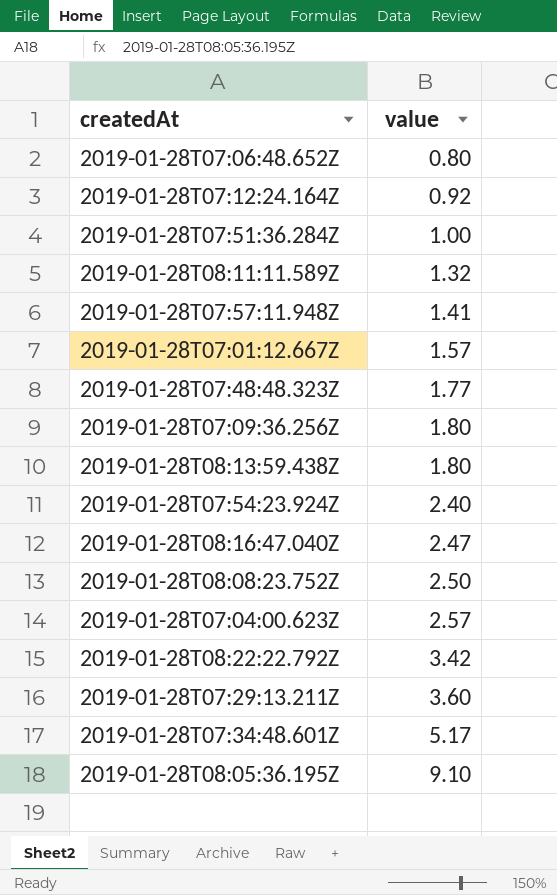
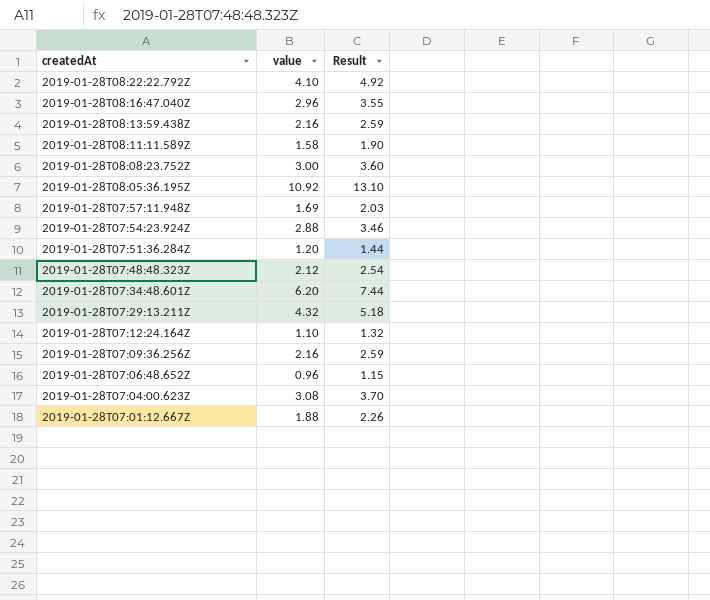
row order: value ascending -> createdAt descending
column Result | formula: none -> [value] * 1.2
2019-01-28T08:22:22.792Z | value: 3.42 -> 4.10
2019-01-28T08:16:47.040Z | value: 2.47 -> 2.96
2019-01-28T08:13:59.438Z | value: 1.80 -> 2.16
2019-01-28T08:11:11.589Z | value: 1.32 -> 1.58
2019-01-28T08:08:23.752Z | value: 2.50 -> 3.00
2019-01-28T08:05:36.195Z | value: 9.10 -> 10.92
2019-01-28T07:57:11.948Z | value: 1.41 -> 1.69
2019-01-28T07:54:23.924Z | value: 2.40 -> 2.88
2019-01-28T07:51:36.284Z | value: 1.00 -> 1.20
2019-01-28T07:48:48.323Z | value: 1.77 -> 2.12
2019-01-28T07:34:48.601Z | value: 5.17 -> 6.20
2019-01-28T07:29:13.211Z | value: 3.60 -> 4.32
2019-01-28T07:12:24.164Z | value: 0.92 -> 1.10
2019-01-28T07:09:36.256Z | value: 1.80 -> 2.16
2019-01-28T07:06:48.652Z | value: 0.80 -> 0.96
2019-01-28T07:04:00.623Z | value: 2.57 -> 3.08
2019-01-28T07:01:12.667Z | value: 1.57 -> 1.88

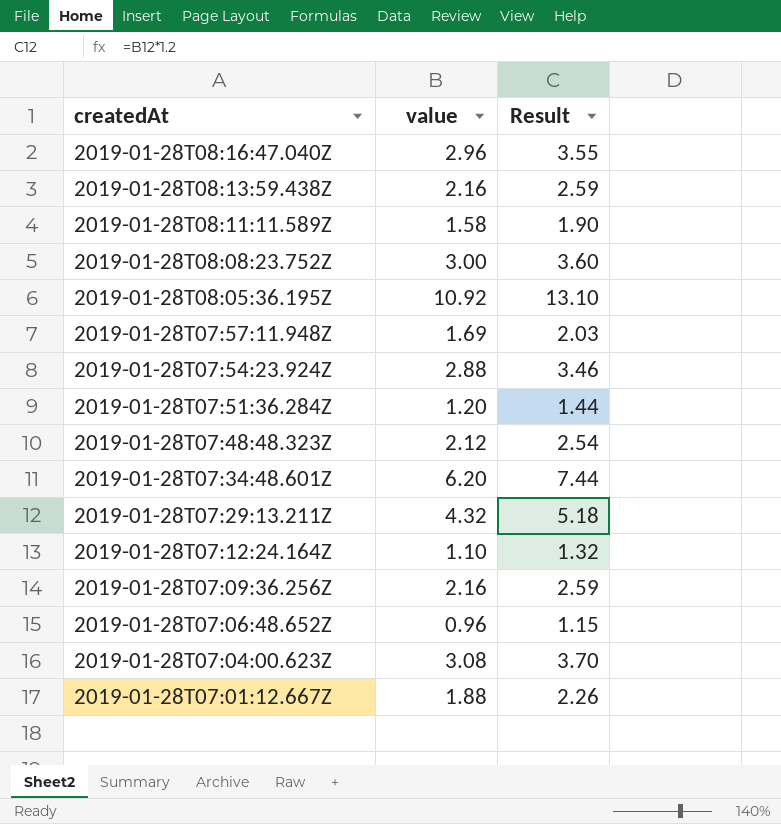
row 2019-01-28T08:22:22.792Z: 4.10 | 4.92 -> none

